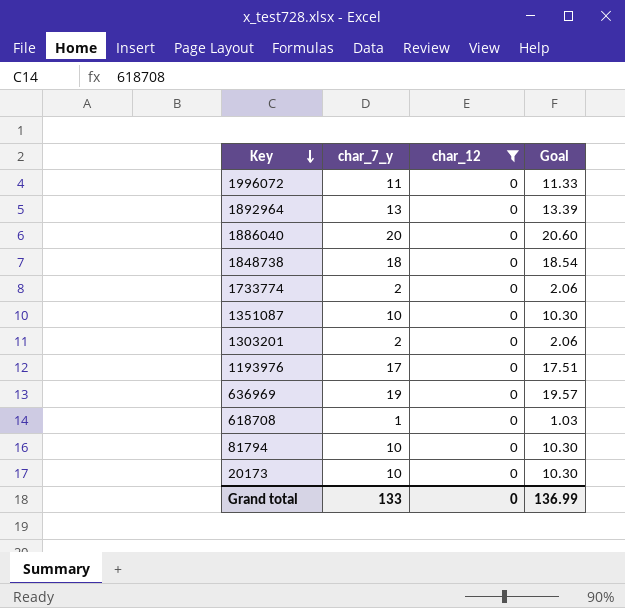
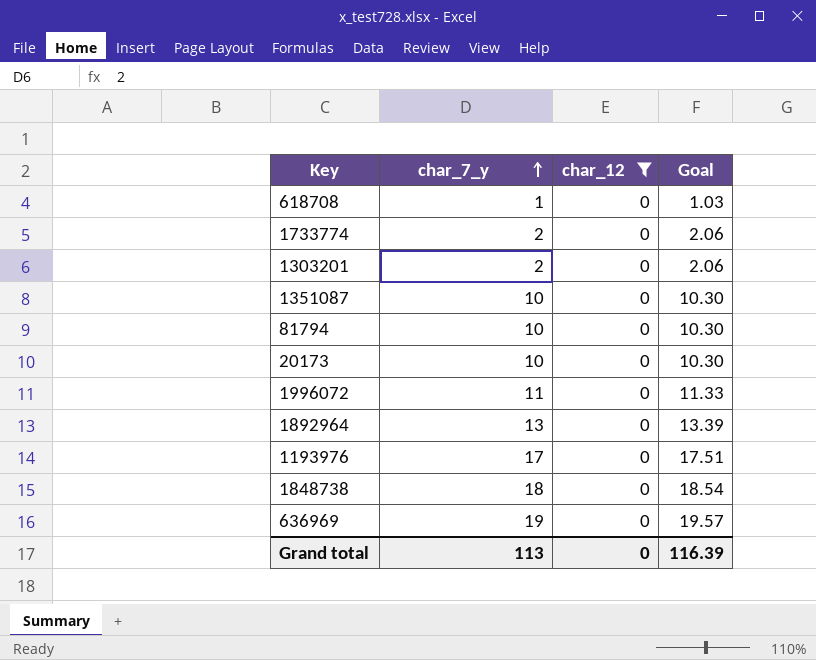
row order: Key descending -> char_7_y ascending
row 1886040: 20 | 0 | 20.60 -> none
Grand total | char_7_y: 133 -> 113
Grand total | Goal: 136.99 -> 116.39

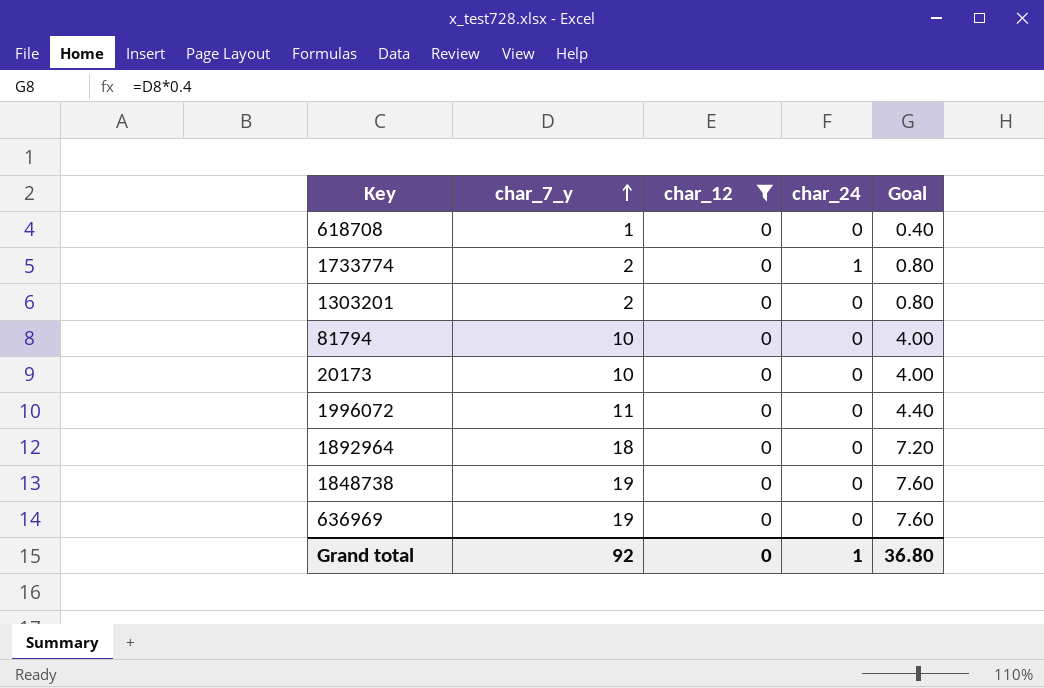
column char_24 | position: none -> 4
column Goal | formula: [char_7_y] * 1.03 -> [char_7_y] * 0.4
row 1351087: 10 | 0 | 10.30 -> none
row 1193976: 17 | 0 | 17.51 -> none
1892964 | char_7_y: 13 -> 18
1848738 | char_7_y: 18 -> 19
Grand total | char_7_y: 113 -> 92
Grand total | Goal: 116.39 -> 36.80

